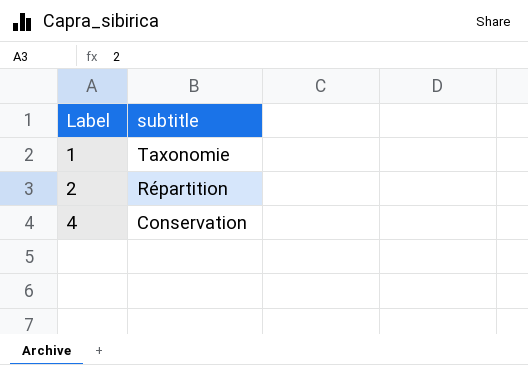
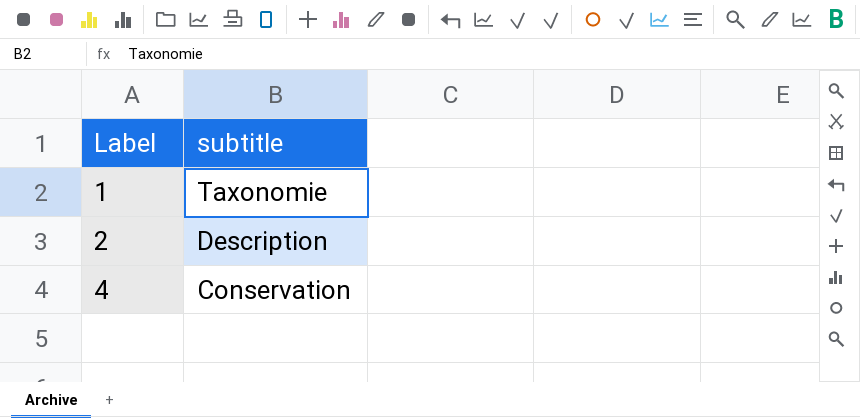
2 | subtitle: Répartition -> Description

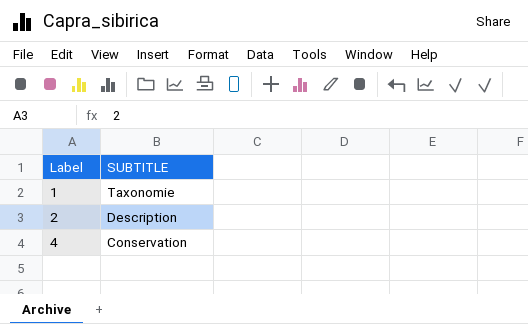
column name: subtitle -> SUBTITLE

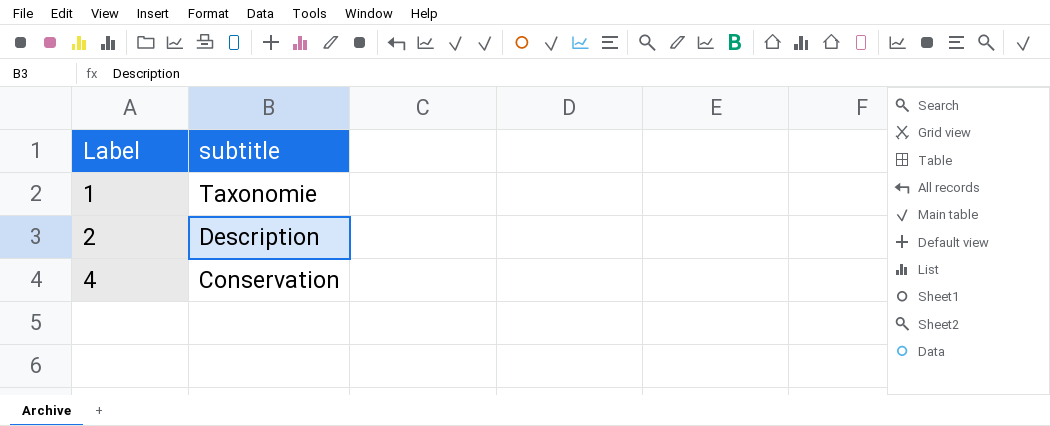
column name: SUBTITLE -> subtitle

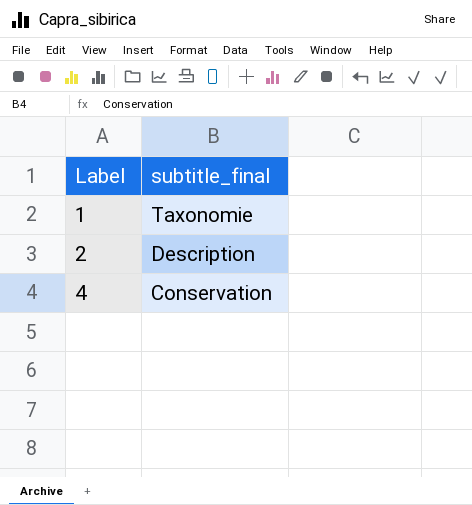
column name: subtitle -> subtitle_final

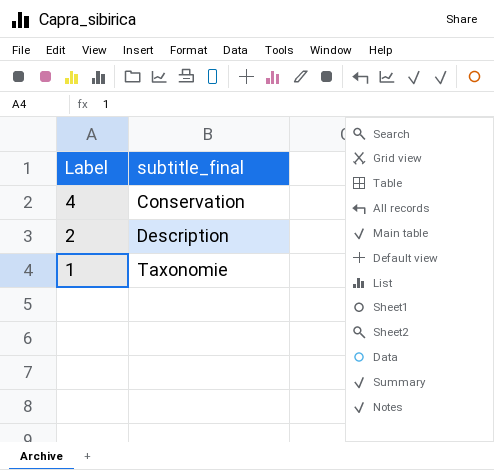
row order: Label ascending -> Label descending

